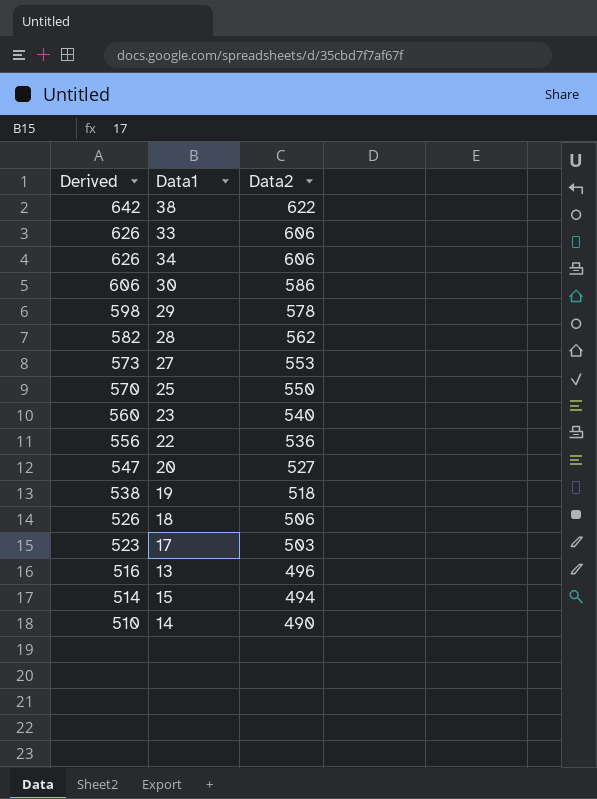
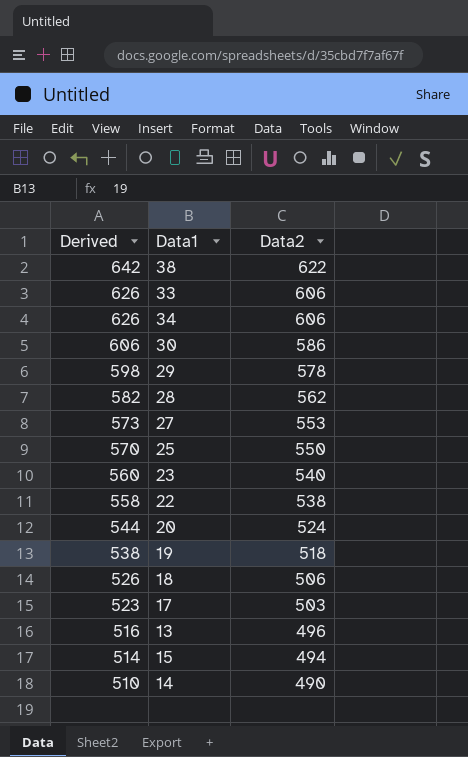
22 | Derived: 556 -> 558
22 | Data2: 536 -> 538
20 | Derived: 547 -> 544
20 | Data2: 527 -> 524

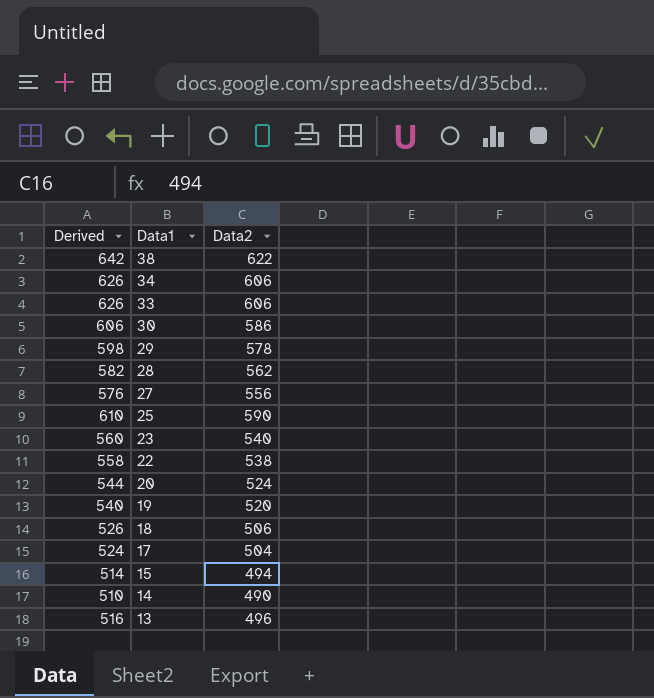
row order: Derived descending -> Data1 descending
27 | Derived: 573 -> 576
27 | Data2: 553 -> 556
25 | Derived: 570 -> 610
25 | Data2: 550 -> 590
19 | Derived: 538 -> 540
19 | Data2: 518 -> 520
17 | Derived: 523 -> 524
17 | Data2: 503 -> 504

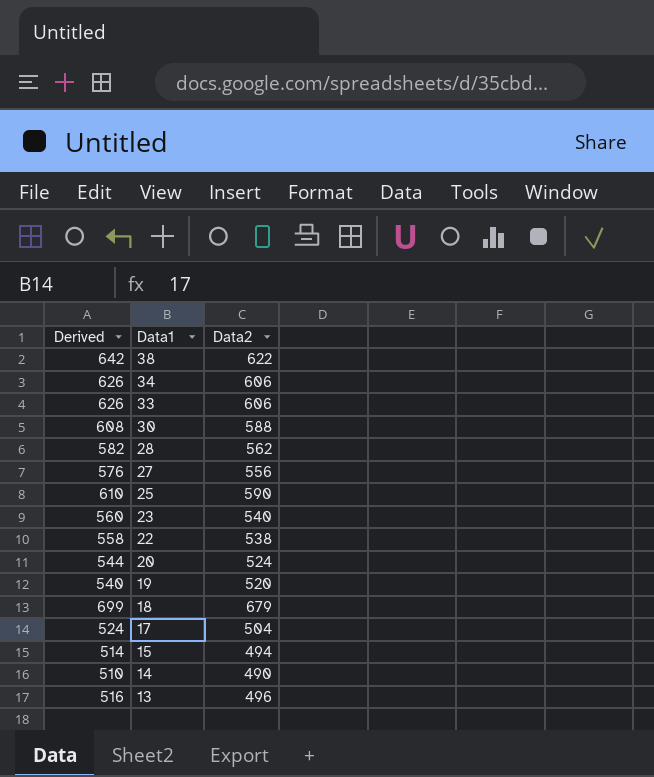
row 29: 598 | 578 -> none
30 | Derived: 606 -> 608
30 | Data2: 586 -> 588
18 | Derived: 526 -> 699
18 | Data2: 506 -> 679

